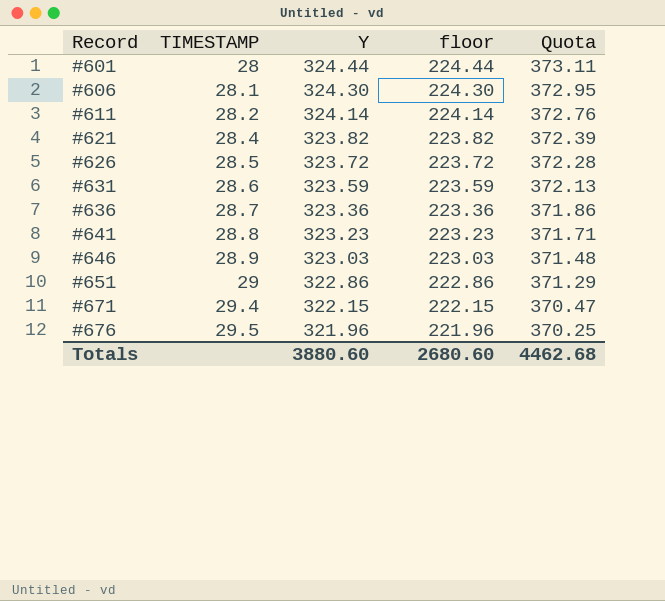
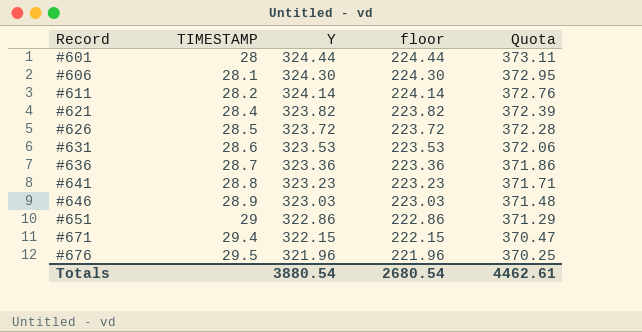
#631 | Y: 323.59 -> 323.53
#631 | floor: 223.59 -> 223.53
#631 | Quota: 372.13 -> 372.06
Totals | Y: 3880.60 -> 3880.54
Totals | floor: 2680.60 -> 2680.54
Totals | Quota: 4462.68 -> 4462.61

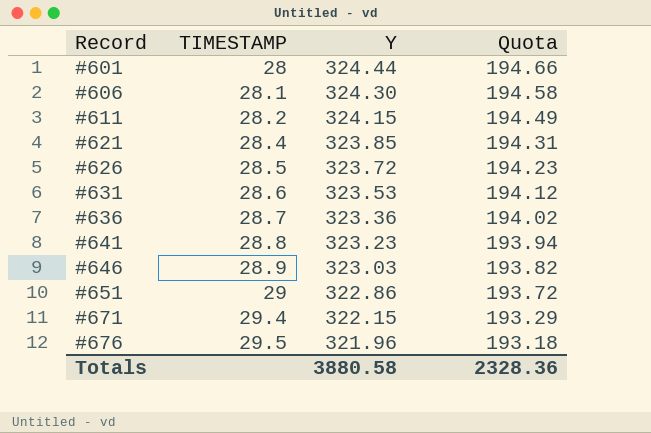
column floor | formula: [Y] - 100 -> none
column Quota | formula: [Y] * 1.15 -> [Y] * 0.6
#611 | Y: 324.14 -> 324.15
#621 | Y: 323.82 -> 323.85
Totals | Y: 3880.54 -> 3880.58
Totals | Quota: 4462.61 -> 2328.36

